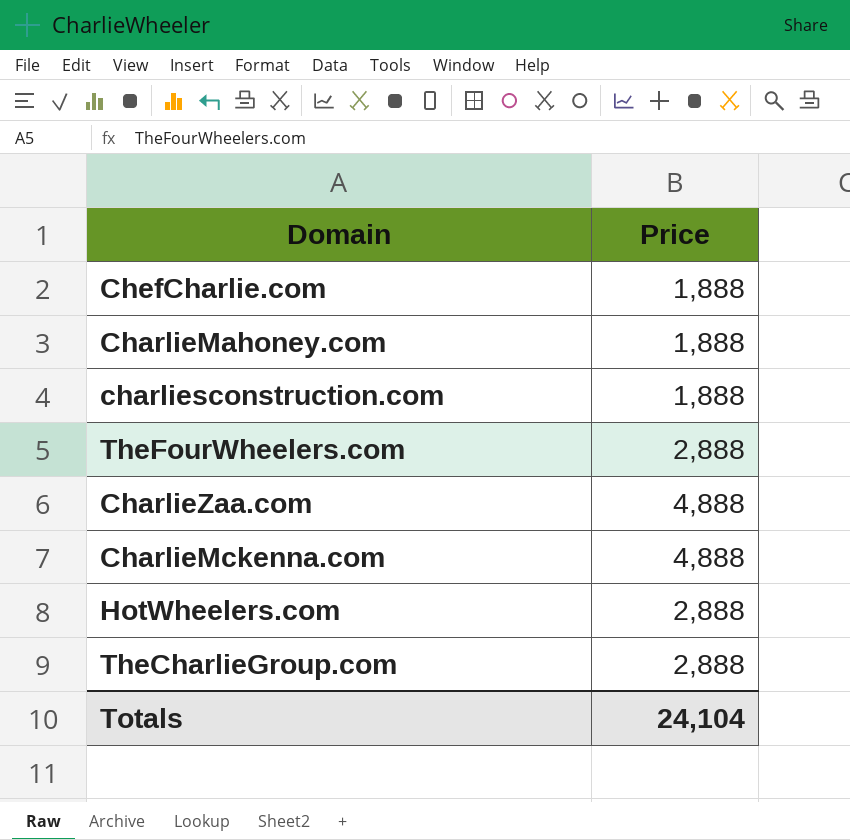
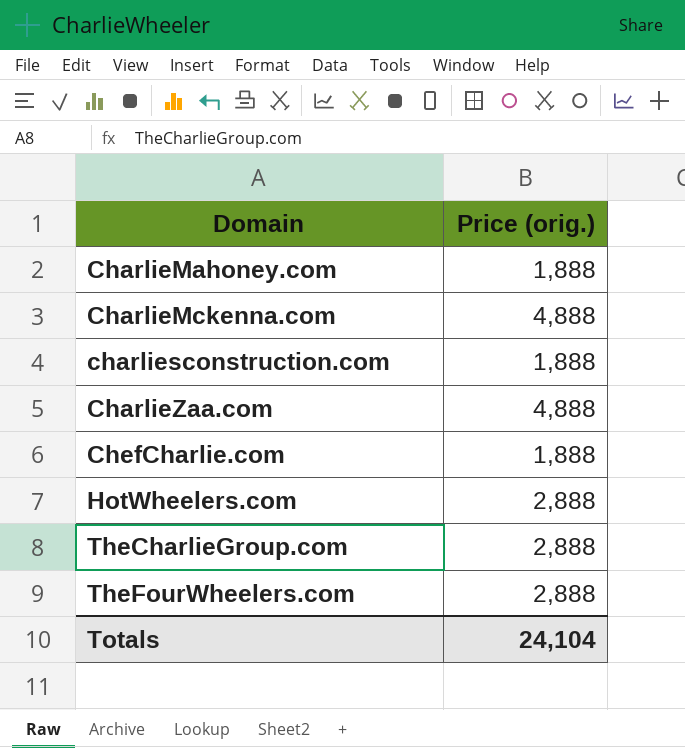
row order: none -> Domain ascending
column name: Price -> Price (orig.)

